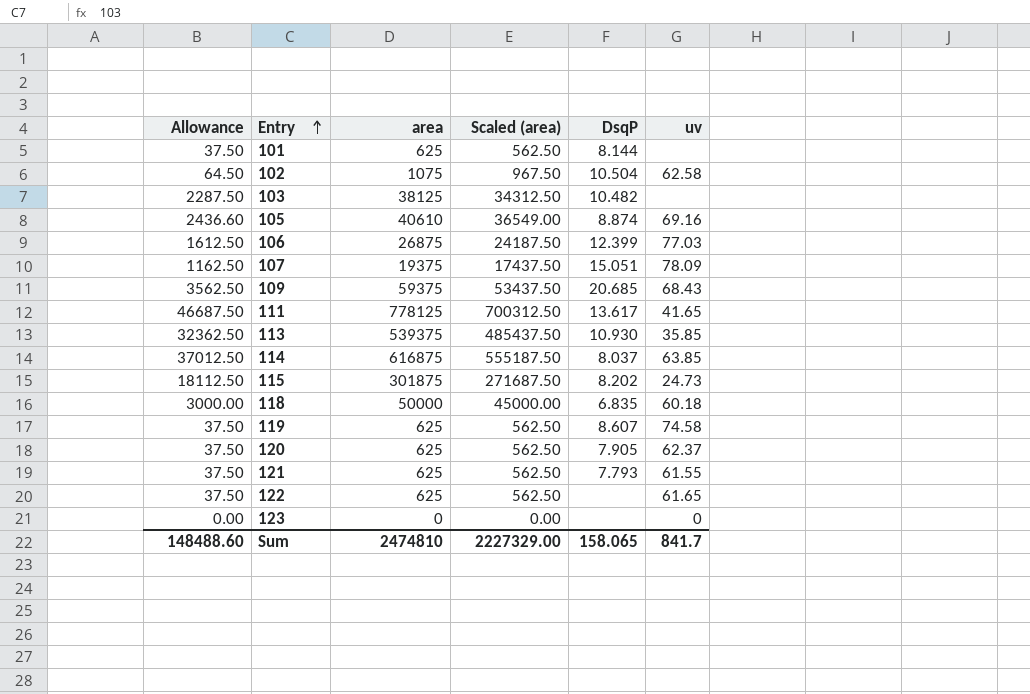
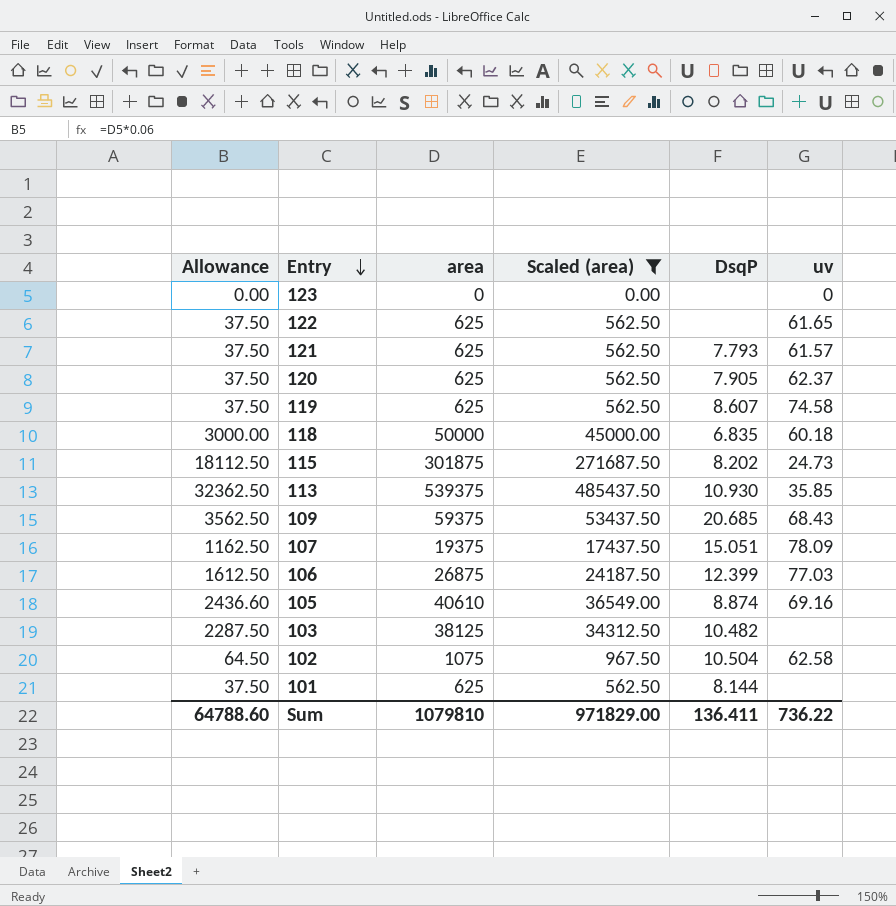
filter: none -> Scaled (area) <= 485437.50
row order: Entry ascending -> Entry descending
121 | uv: 61.55 -> 61.57
Sum | Allowance: 148488.60 -> 64788.60
Sum | area: 2474810 -> 1079810
Sum | Scaled (area): 2227329.00 -> 971829.00
Sum | DsqP: 158.065 -> 136.411
Sum | uv: 841.7 -> 736.22

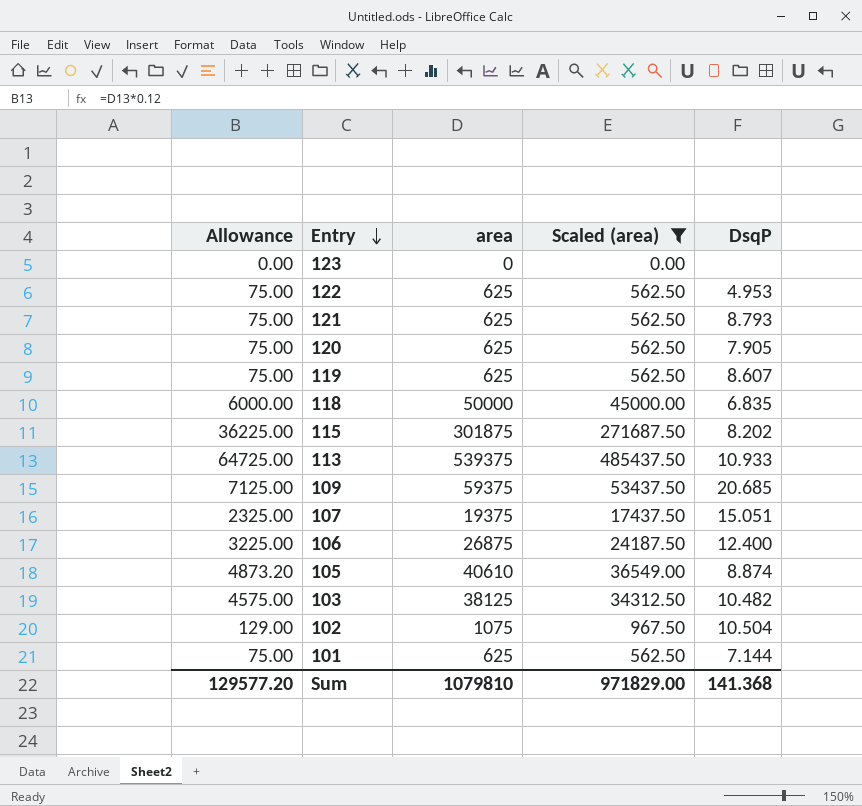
column uv | position: 6 -> none
column Allowance | formula: [area] * 0.06 -> [area] * 0.12
122 | DsqP: none -> 4.953
121 | DsqP: 7.793 -> 8.793
113 | DsqP: 10.930 -> 10.933
106 | DsqP: 12.399 -> 12.400
101 | DsqP: 8.144 -> 7.144
Sum | Allowance: 64788.60 -> 129577.20
Sum | DsqP: 136.411 -> 141.368

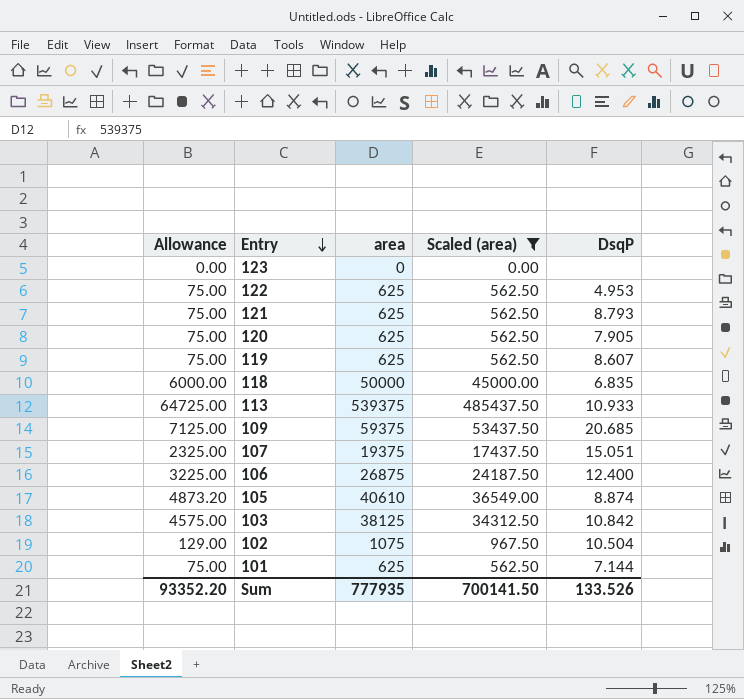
row 115: 36225.00 | 301875 | 271687.50 | 8.202 -> none
103 | DsqP: 10.482 -> 10.842
Sum | Allowance: 129577.20 -> 93352.20
Sum | area: 1079810 -> 777935
Sum | Scaled (area): 971829.00 -> 700141.50
Sum | DsqP: 141.368 -> 133.526

